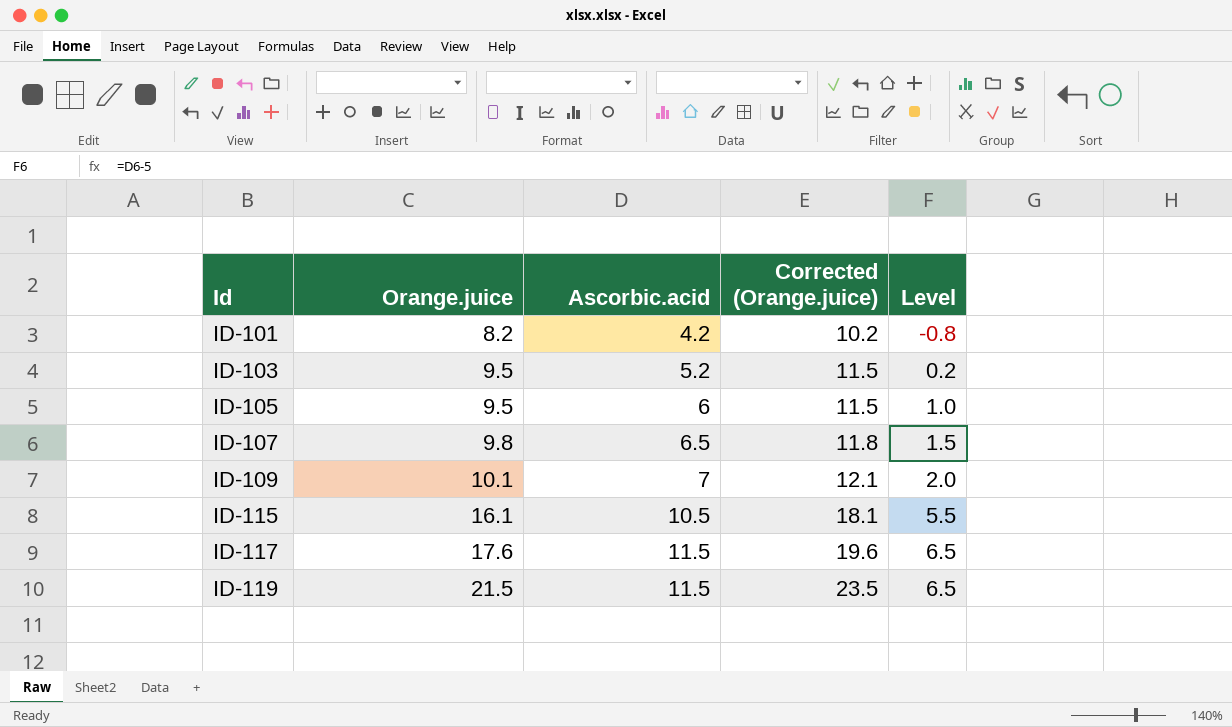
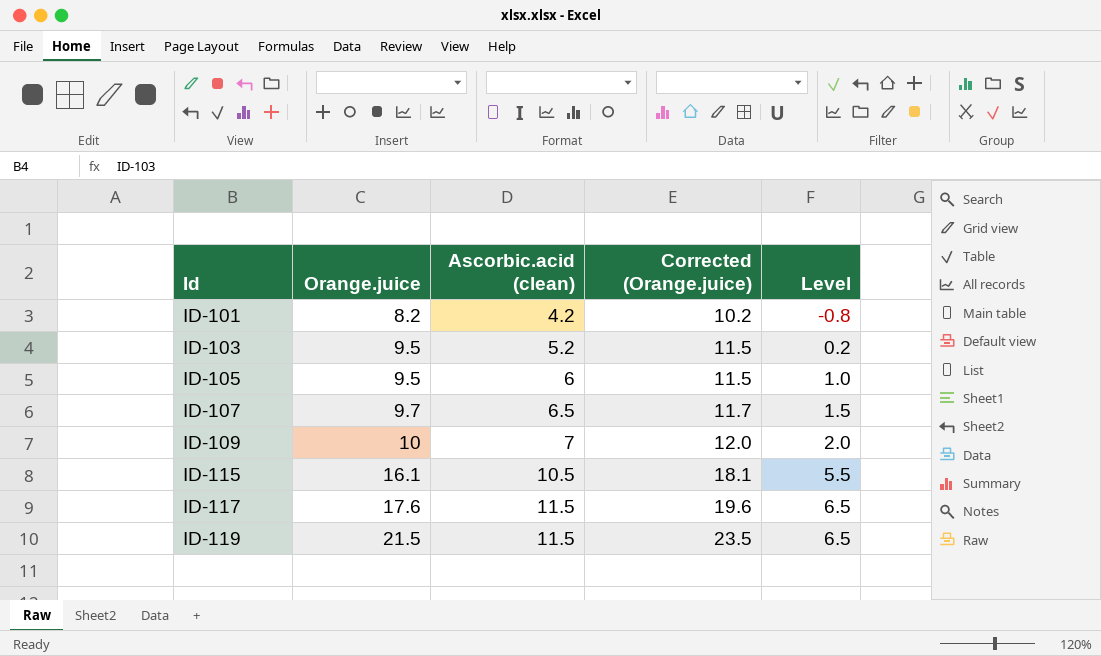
column name: Ascorbic.acid -> Ascorbic.acid (clean)
ID-107 | Orange.juice: 9.8 -> 9.7
ID-107 | Corrected (Orange.juice): 11.8 -> 11.7
ID-109 | Orange.juice: 10.1 -> 10
ID-109 | Corrected (Orange.juice): 12.1 -> 12.0

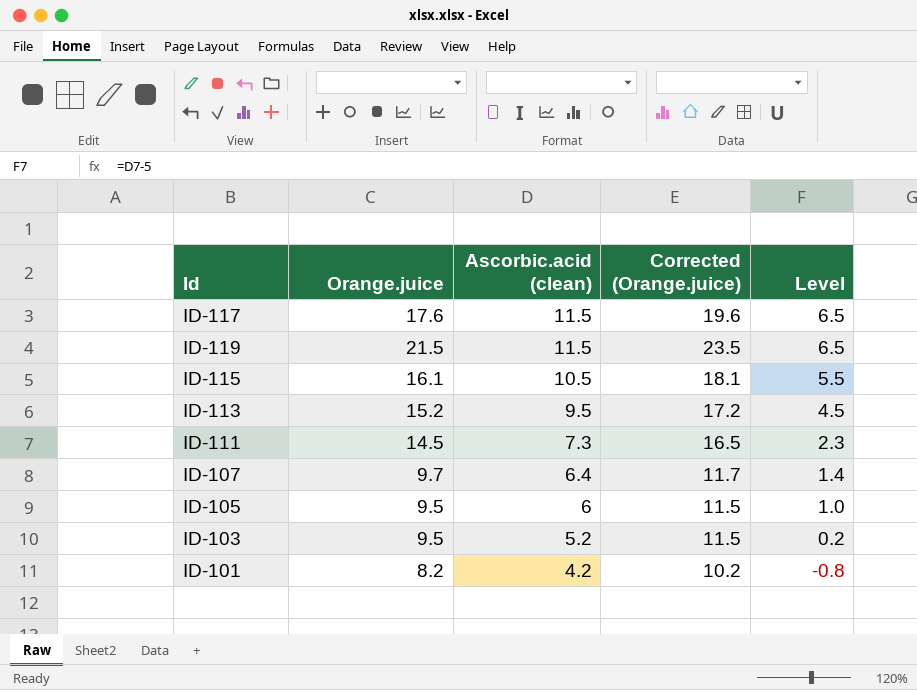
row order: Id ascending -> Ascorbic.acid (clean) descending
row ID-109: 10 | 7 | 12.0 | 2.0 -> none
row ID-113: none -> 15.2 | 9.5 | 17.2 | 4.5
row ID-111: none -> 14.5 | 7.3 | 16.5 | 2.3
ID-107 | Ascorbic.acid (clean): 6.5 -> 6.4
ID-107 | Level: 1.5 -> 1.4

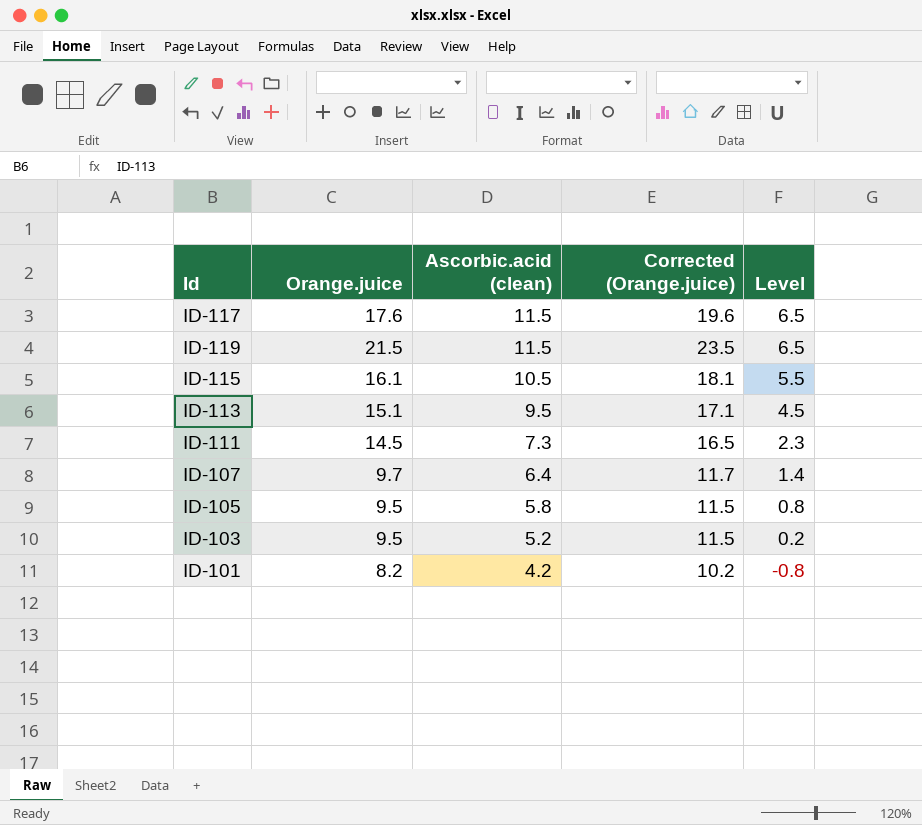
ID-113 | Orange.juice: 15.2 -> 15.1
ID-113 | Corrected (Orange.juice): 17.2 -> 17.1
ID-105 | Ascorbic.acid (clean): 6 -> 5.8
ID-105 | Level: 1.0 -> 0.8

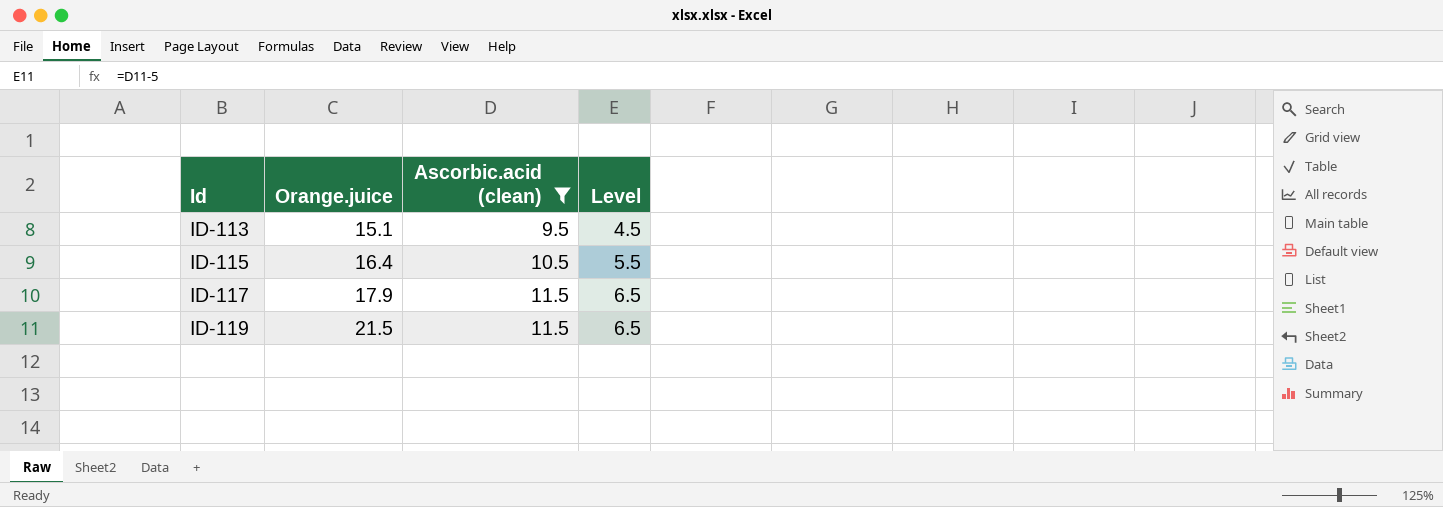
filter: none -> Ascorbic.acid (clean) >= 9.5
row order: Ascorbic.acid (clean) descending -> Id ascending
column Corrected (Orange.juice) | formula: [Orange.juice] + 2 -> none
ID-115 | Orange.juice: 16.1 -> 16.4
ID-117 | Orange.juice: 17.6 -> 17.9

